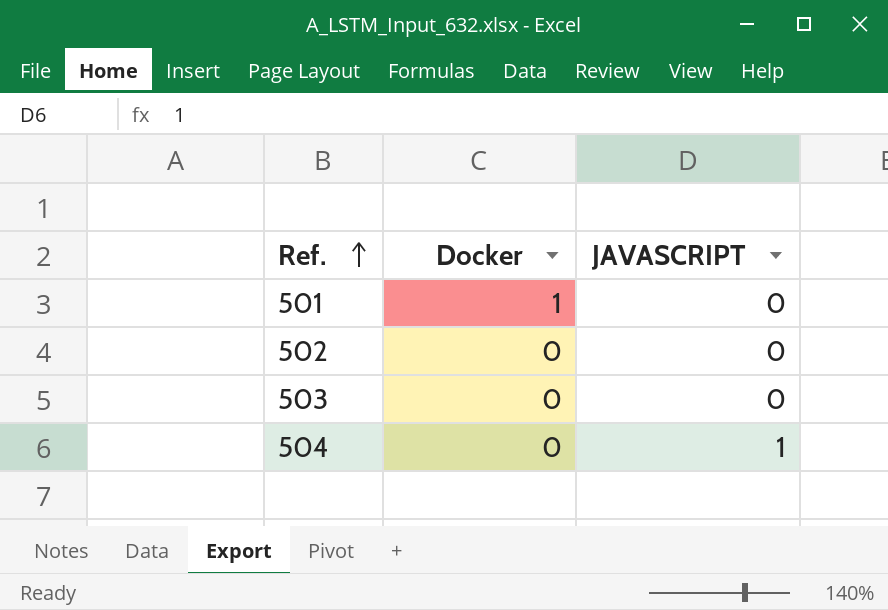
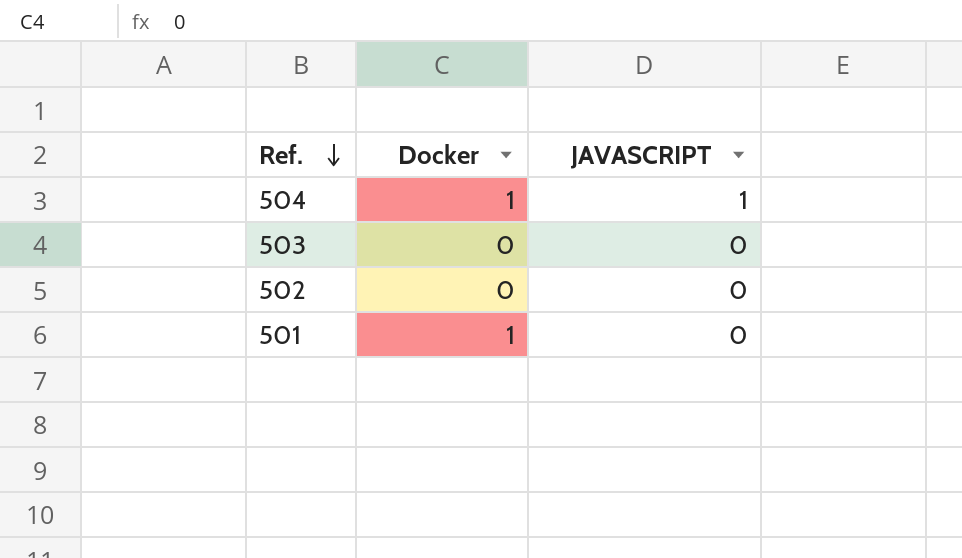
row order: Ref. ascending -> Ref. descending
504 | Docker: 0 -> 1

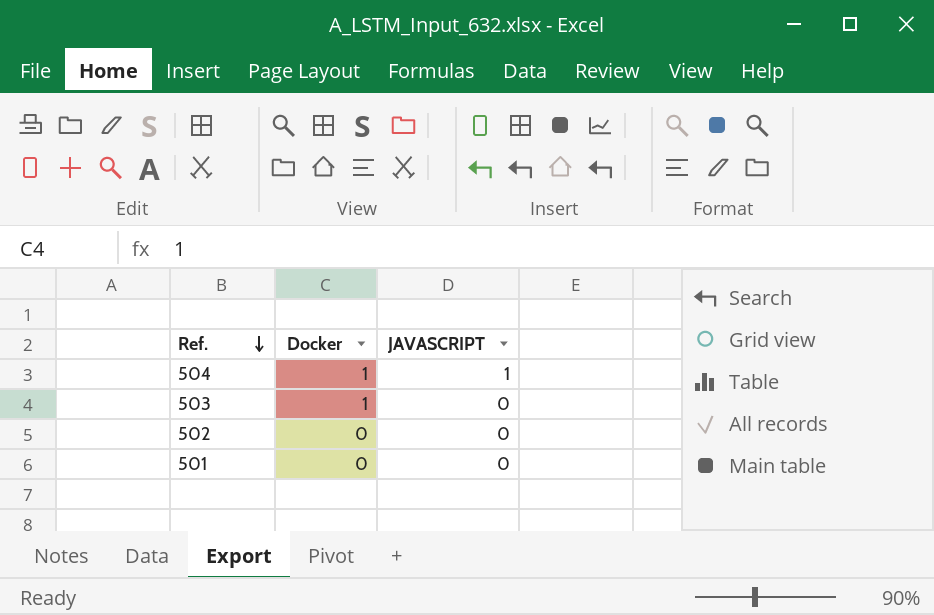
503 | Docker: 0 -> 1
501 | Docker: 1 -> 0

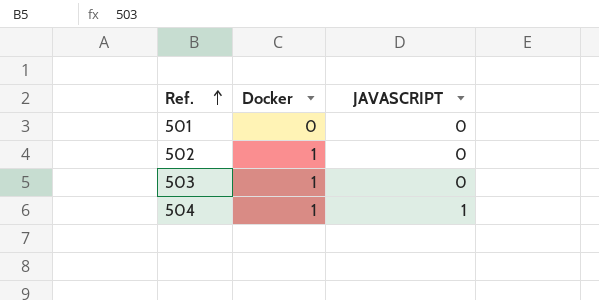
row order: Ref. descending -> Ref. ascending
502 | Docker: 0 -> 1

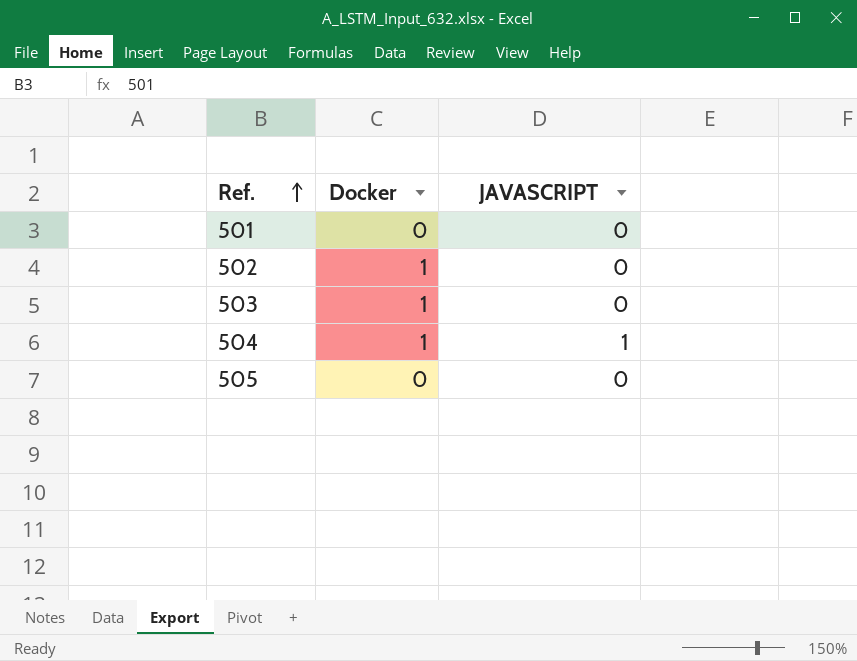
row 505: none -> 0 | 0

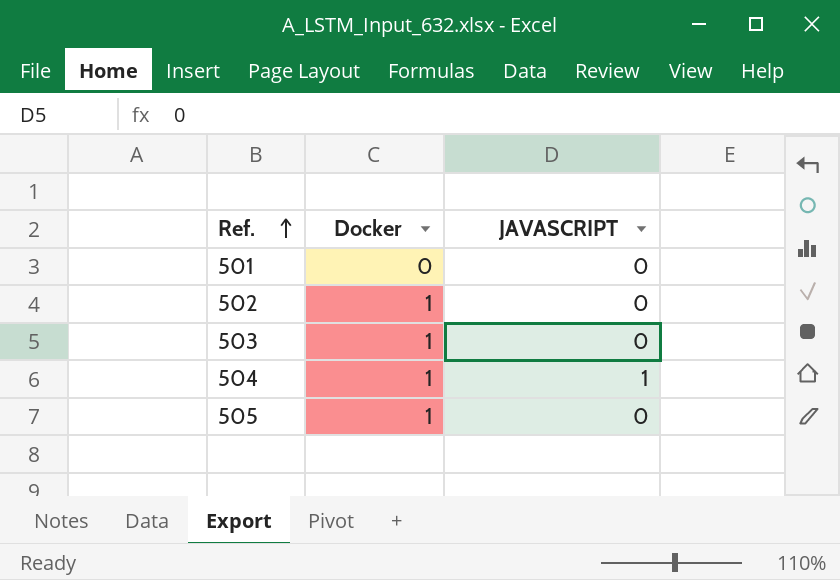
505 | Docker: 0 -> 1

